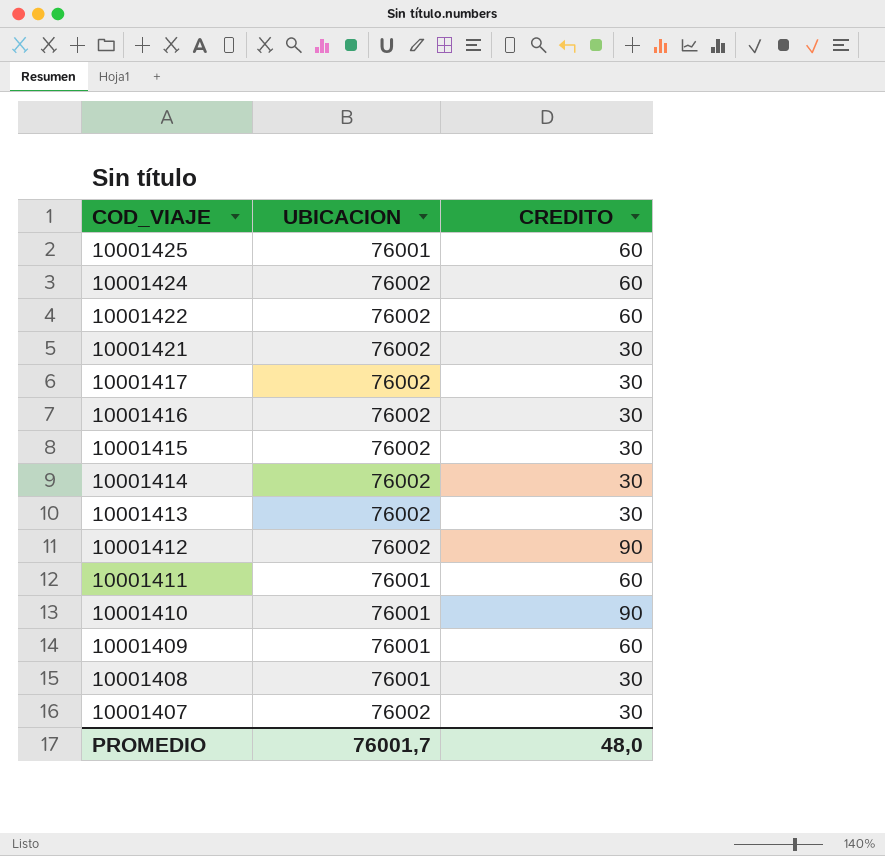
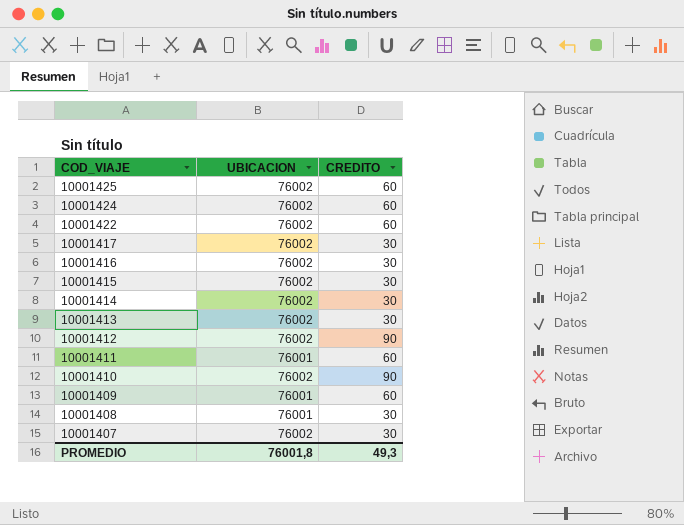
row 10001421: 76002 | 30 -> none
10001425 | UBICACION: 76001 -> 76002
10001410 | UBICACION: 76001 -> 76002
PROMEDIO | UBICACION: 76001,7 -> 76001,8
PROMEDIO | CREDITO: 48,0 -> 49,3

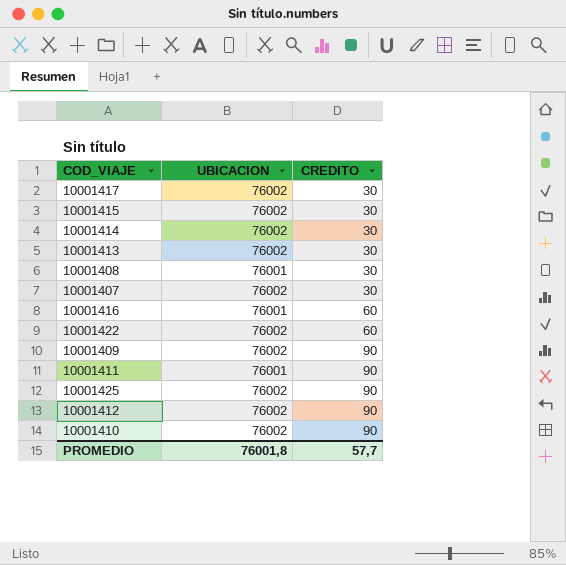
row order: COD_VIAJE descending -> CREDITO ascending
row 10001424: 76002 | 60 -> none
10001416 | UBICACION: 76002 -> 76001
10001416 | CREDITO: 30 -> 60
10001409 | UBICACION: 76001 -> 76002
10001409 | CREDITO: 60 -> 90
10001411 | CREDITO: 60 -> 90
10001425 | CREDITO: 60 -> 90
PROMEDIO | CREDITO: 49,3 -> 57,7

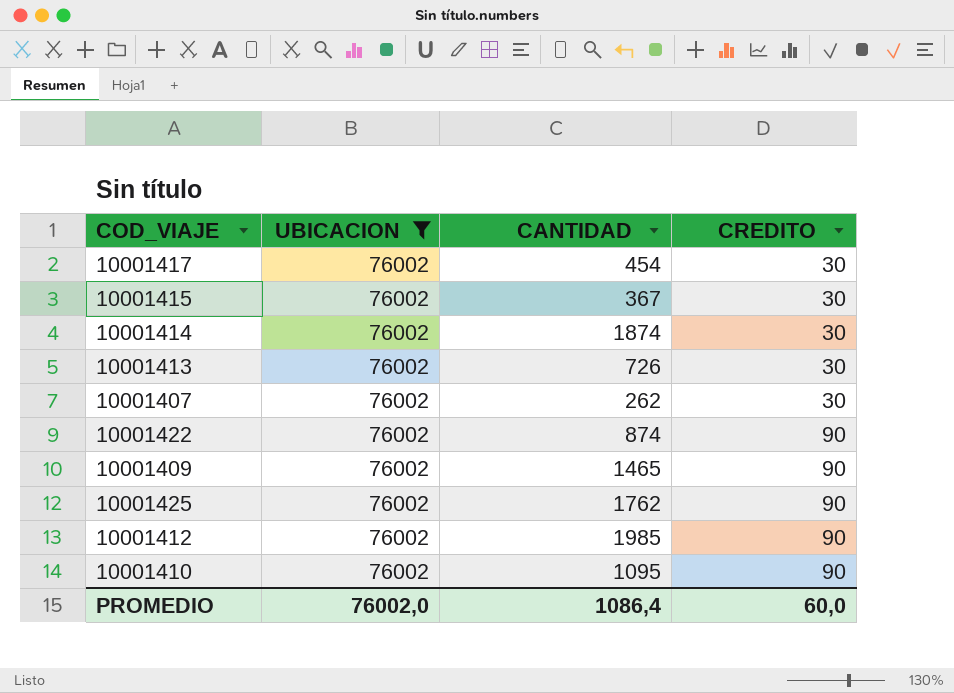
filter: none -> UBICACION = 76002
column CANTIDAD | position: none -> 3
10001422 | CREDITO: 60 -> 90
PROMEDIO | UBICACION: 76001,8 -> 76002,0
PROMEDIO | CREDITO: 57,7 -> 60,0

